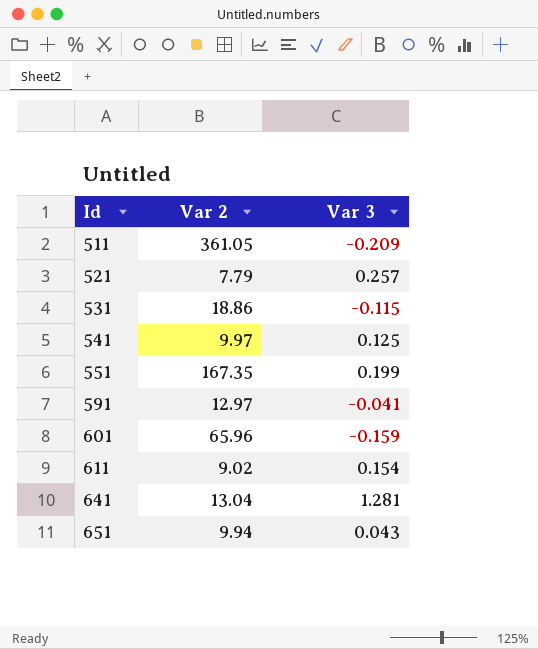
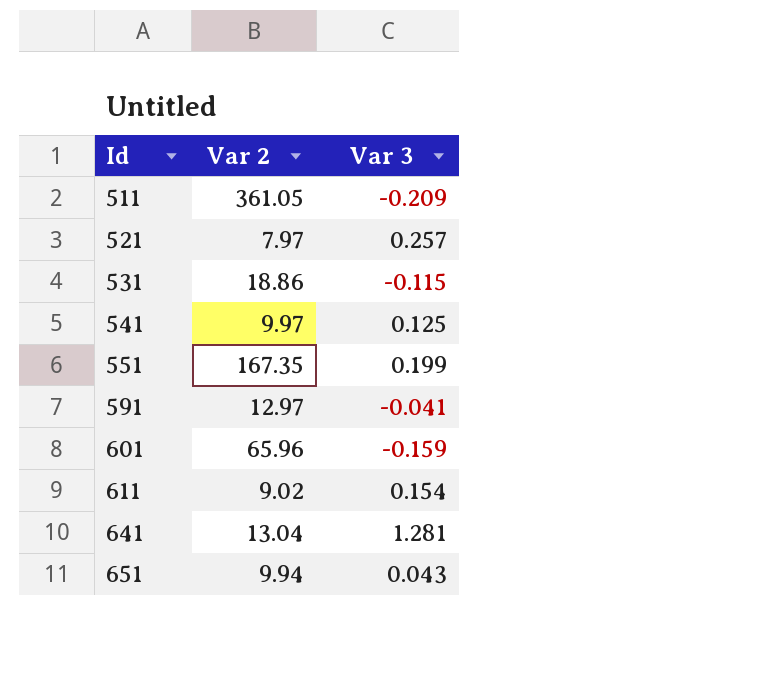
521 | Var 2: 7.79 -> 7.97

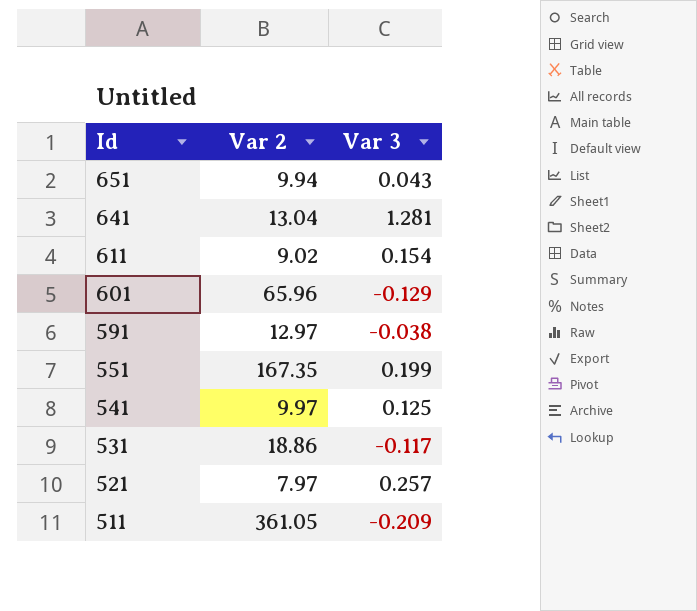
row order: Id ascending -> Id descending
601 | Var 3: -0.159 -> -0.129
591 | Var 3: -0.041 -> -0.038
531 | Var 3: -0.115 -> -0.117

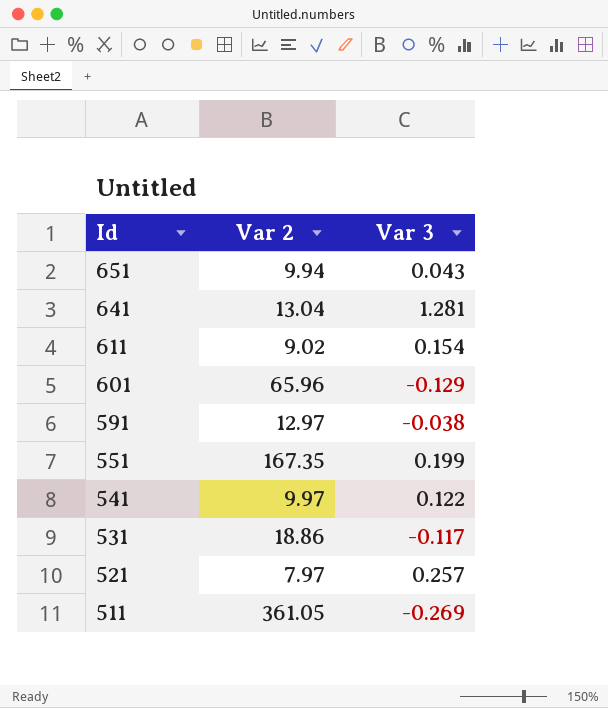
541 | Var 3: 0.125 -> 0.122
511 | Var 3: -0.209 -> -0.269

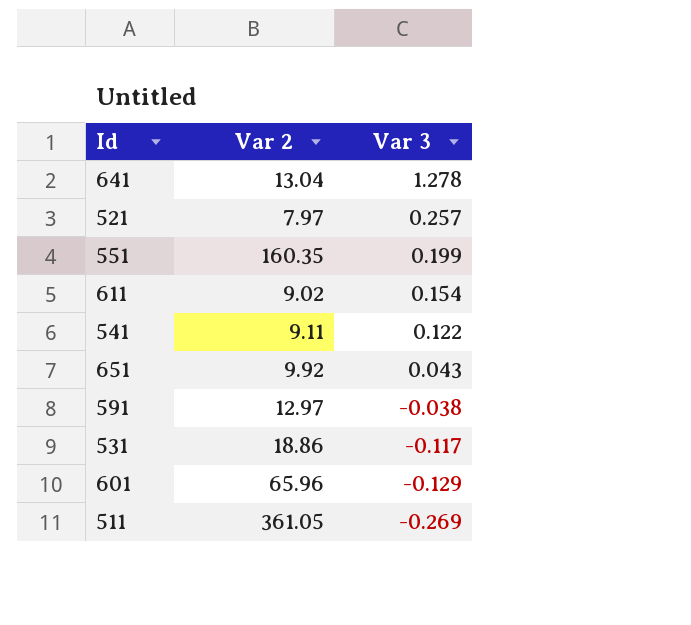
row order: Id descending -> Var 3 descending
641 | Var 3: 1.281 -> 1.278
551 | Var 2: 167.35 -> 160.35
541 | Var 2: 9.97 -> 9.11
651 | Var 2: 9.94 -> 9.92

